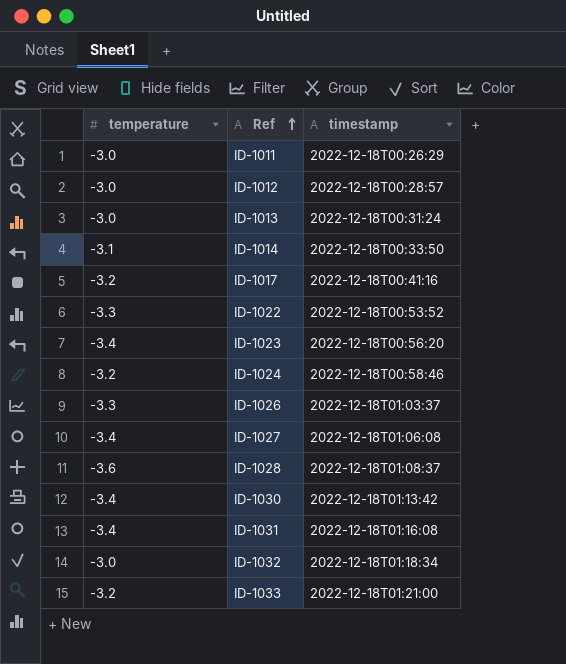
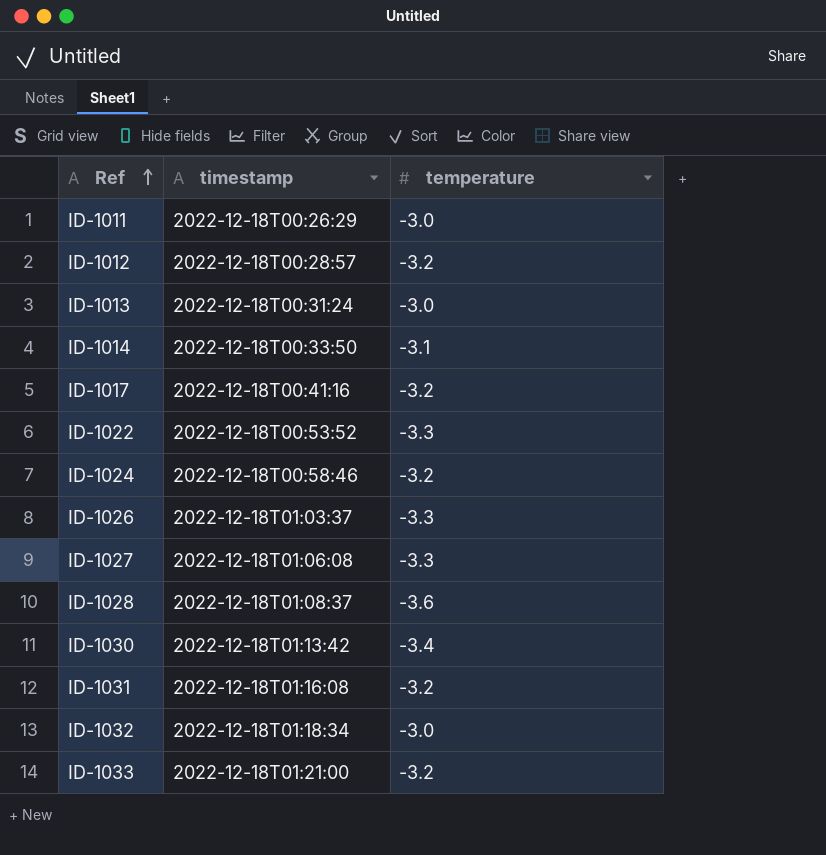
column temperature | position: 1 -> 3
row ID-1023: -3.4 | 2022-12-18T00:56:20 -> none
ID-1012 | temperature: -3.0 -> -3.2
ID-1027 | temperature: -3.4 -> -3.3
ID-1031 | temperature: -3.4 -> -3.2

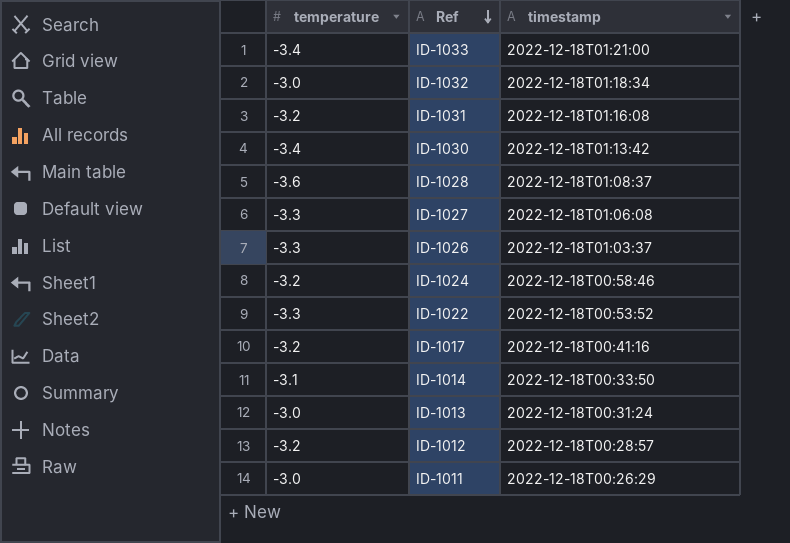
row order: Ref ascending -> Ref descending
column temperature | position: 3 -> 1
ID-1033 | temperature: -3.2 -> -3.4

